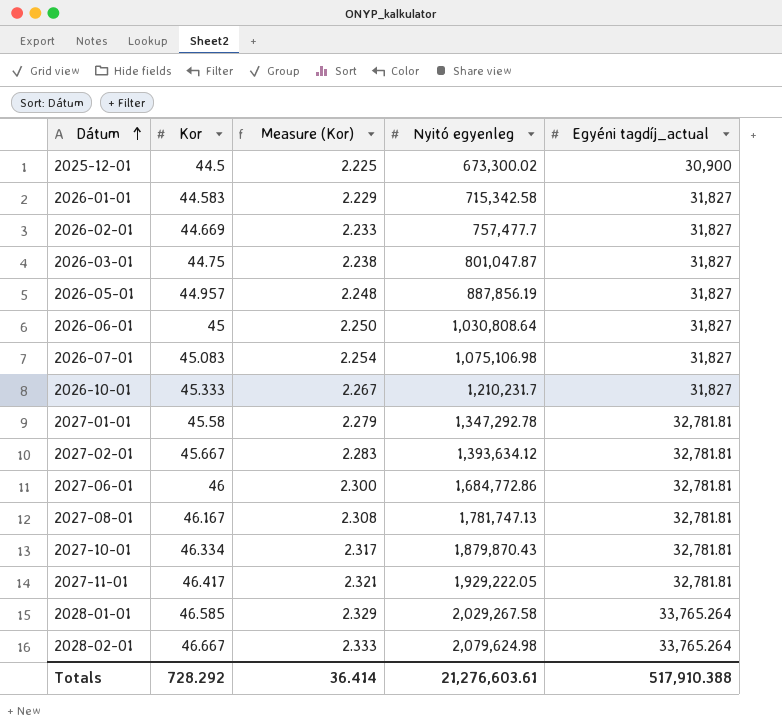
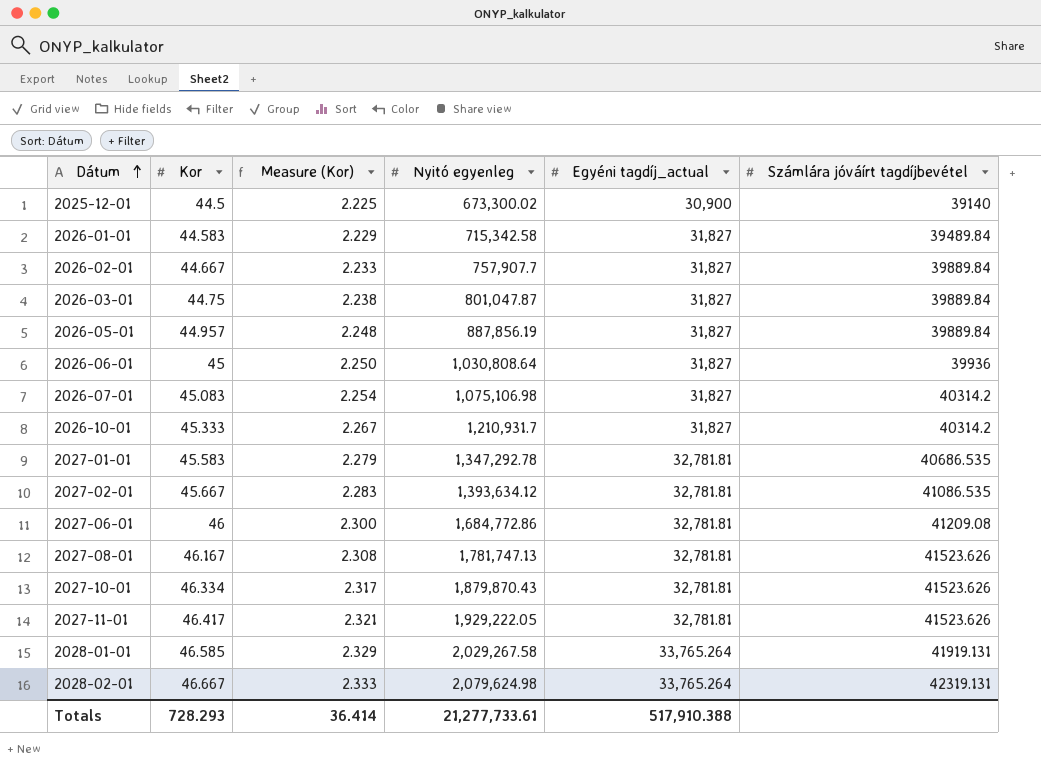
column Számlára jóváírt tagdíjbevétel | position: none -> 6
2026-02-01 | Kor: 44.669 -> 44.667
2026-02-01 | Nyitó egyenleg: 757,477.7 -> 757,907.7
2026-10-01 | Nyitó egyenleg: 1,210,231.7 -> 1,210,931.7
2027-01-01 | Kor: 45.58 -> 45.583
Totals | Kor: 728.292 -> 728.293
Totals | Nyitó egyenleg: 21,276,603.61 -> 21,277,733.61

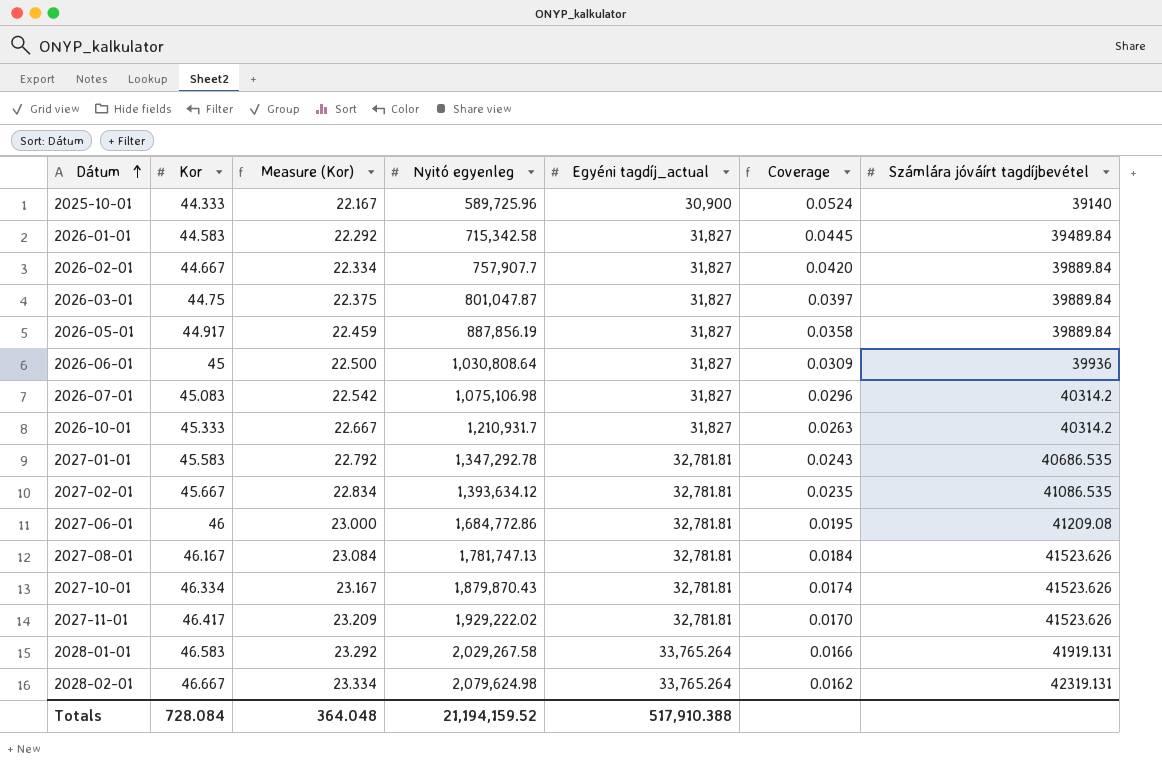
column Measure (Kor) | formula: [Kor] * 0.05 -> [Kor] * 0.5
column Coverage | formula: none -> [Egyéni tagdíj_actual] / [Nyitó egyenleg]
row 2025-12-01: 44.5 | 2.225 | 673,300.02 | 30,900 | 39140 -> none
row 2025-10-01: none -> 44.333 | 22.167 | 589,725.96 | 30,900 | 0.0524 | 39140
2026-05-01 | Kor: 44.957 -> 44.917
2027-11-01 | Nyitó egyenleg: 1,929,222.05 -> 1,929,222.02
2028-01-01 | Kor: 46.585 -> 46.583
Totals | Kor: 728.293 -> 728.084
Totals | Measure (Kor): 36.414 -> 364.048
Totals | Nyitó egyenleg: 21,277,733.61 -> 21,194,159.52

